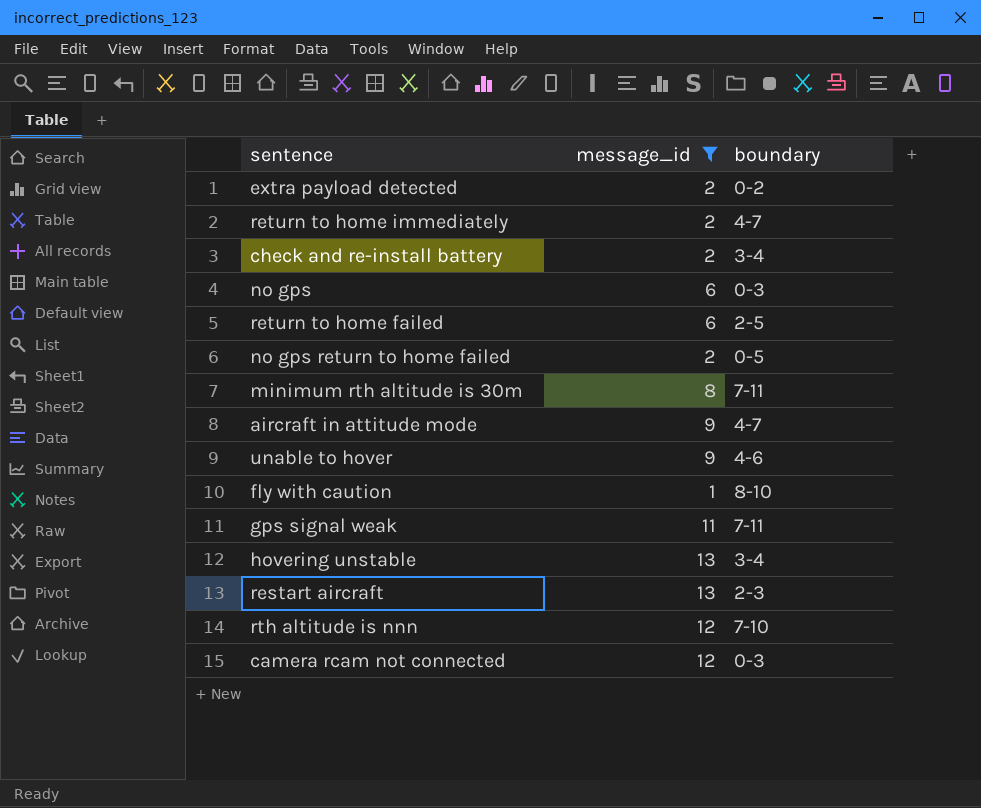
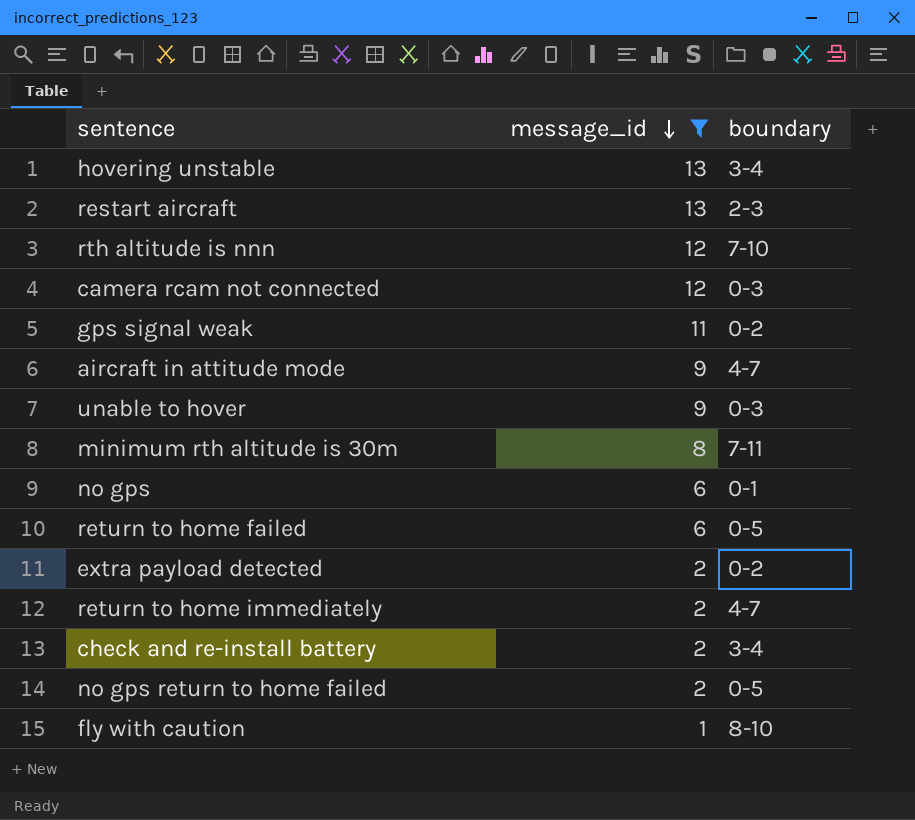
row order: none -> message_id descending
gps signal weak | boundary: 7-11 -> 0-2
unable to hover | boundary: 4-6 -> 0-3
no gps | boundary: 0-3 -> 0-1
return to home failed | boundary: 2-5 -> 0-5

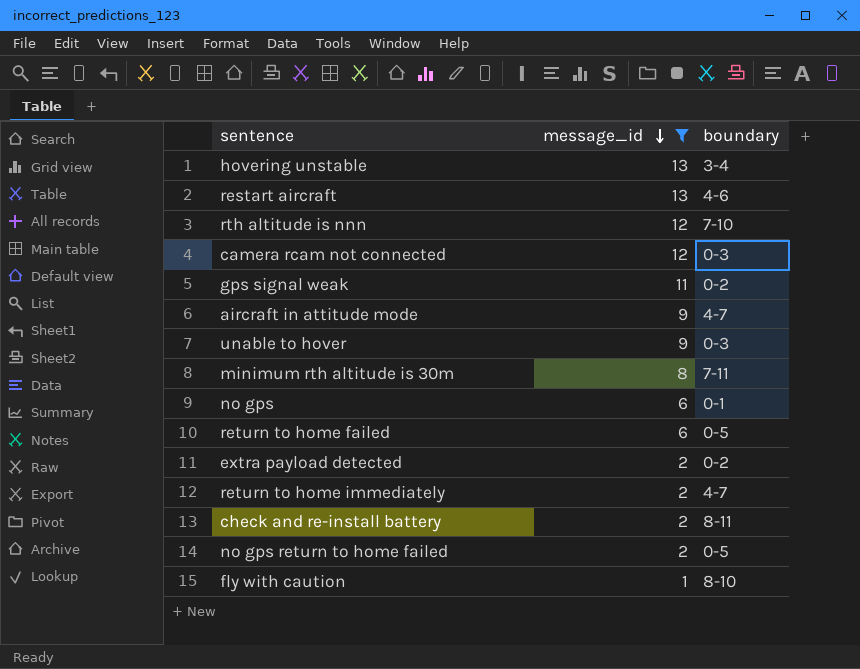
restart aircraft | boundary: 2-3 -> 4-6
check and re-install battery | boundary: 3-4 -> 8-11

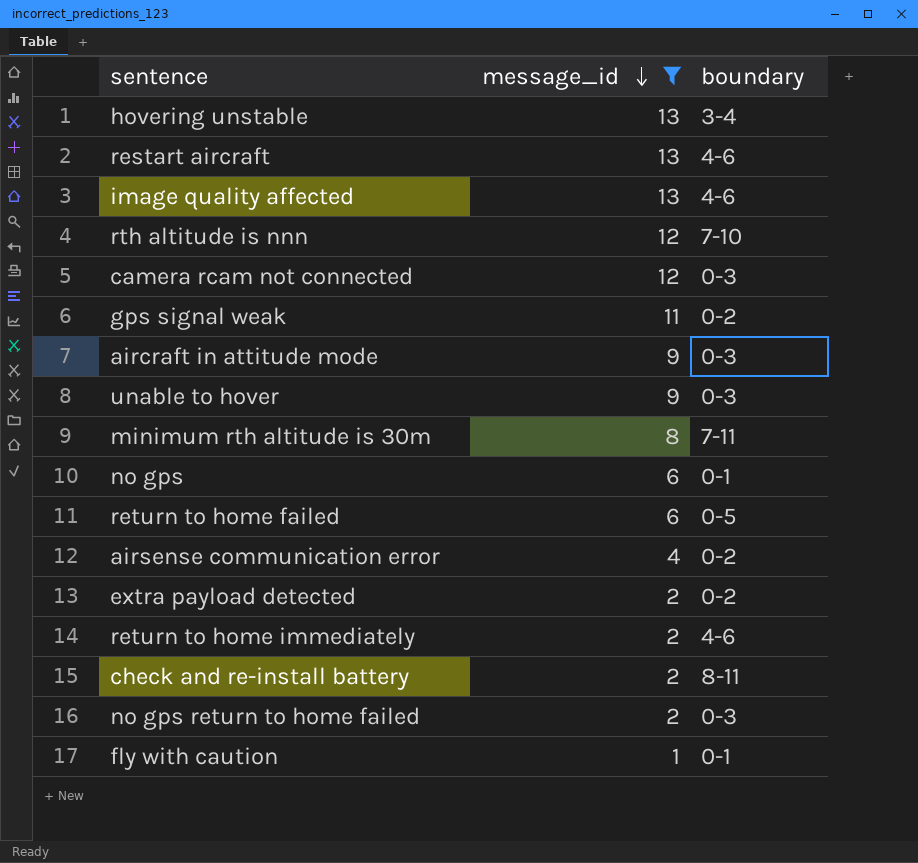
row image quality affected: none -> 13 | 4-6
aircraft in attitude mode | boundary: 4-7 -> 0-3
row airsense communication error: none -> 4 | 0-2
return to home immediately | boundary: 4-7 -> 4-6
no gps return to home failed | boundary: 0-5 -> 0-3
fly with caution | boundary: 8-10 -> 0-1

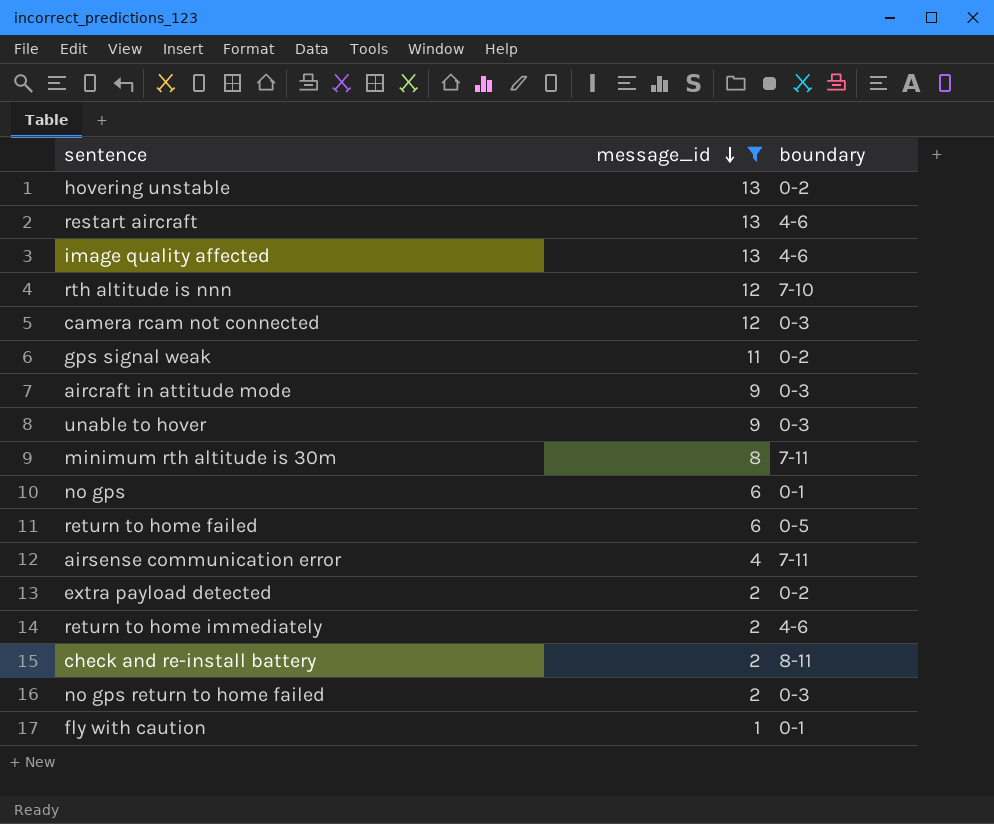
hovering unstable | boundary: 3-4 -> 0-2
airsense communication error | boundary: 0-2 -> 7-11

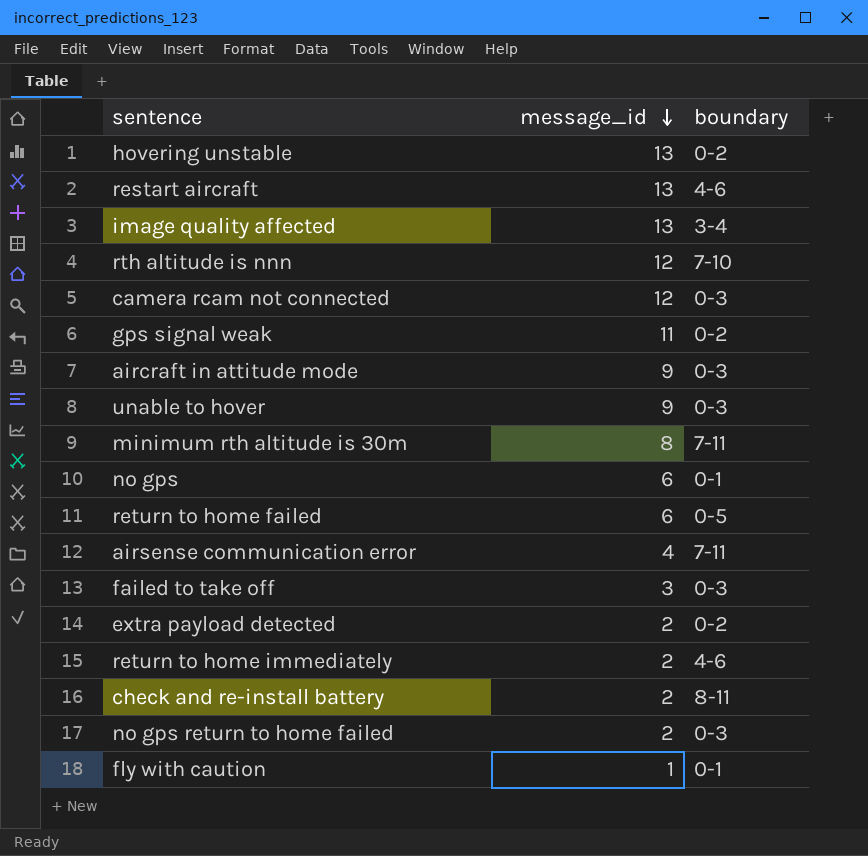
filter: message_id != 3 -> none
image quality affected | boundary: 4-6 -> 3-4

